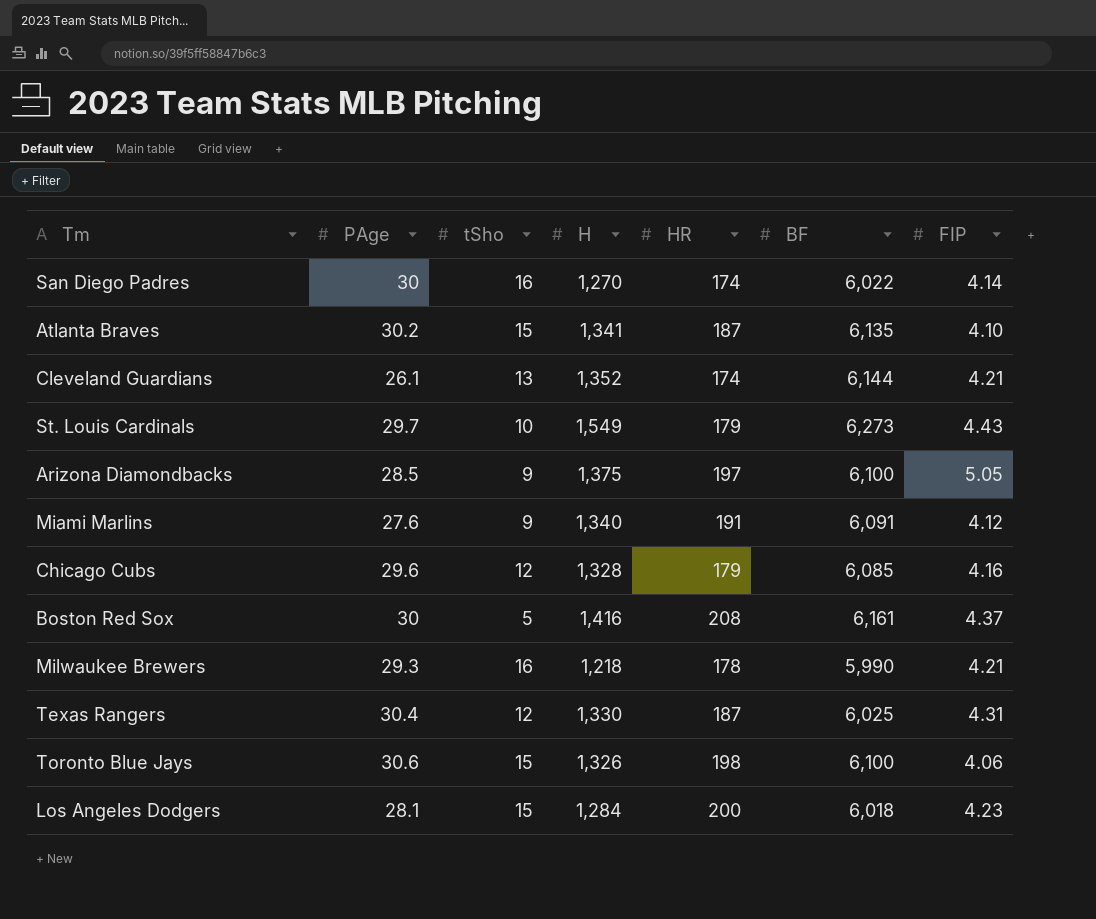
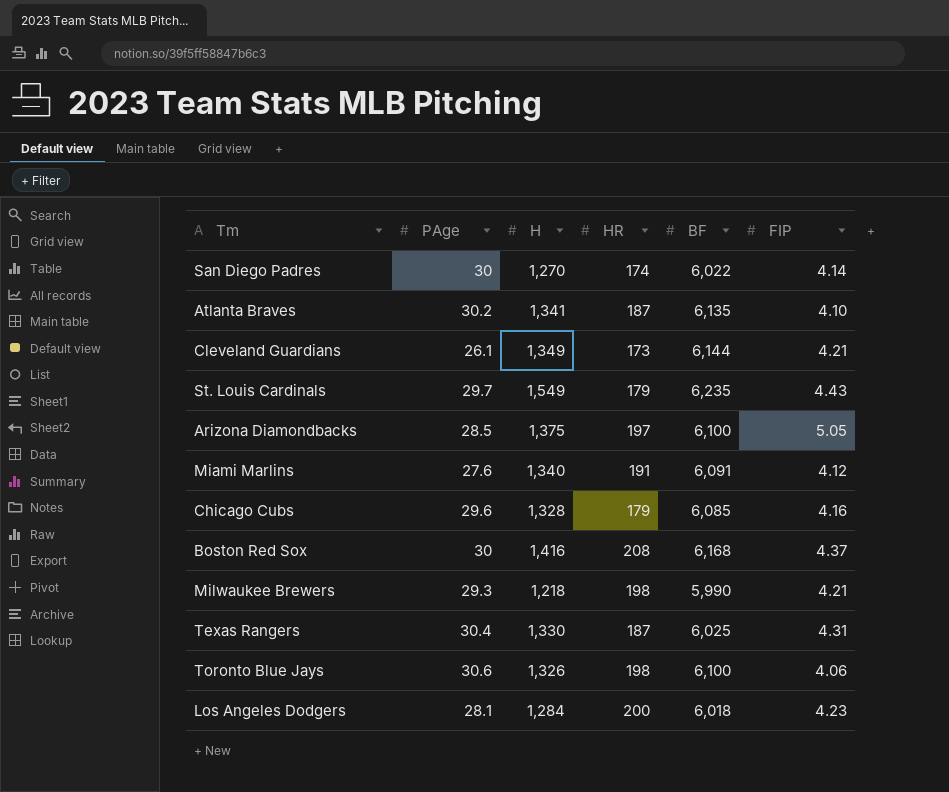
column tSho | position: 3 -> none
Cleveland Guardians | H: 1,352 -> 1,349
Cleveland Guardians | HR: 174 -> 173
St. Louis Cardinals | BF: 6,273 -> 6,235
Boston Red Sox | BF: 6,161 -> 6,168
Milwaukee Brewers | HR: 178 -> 198

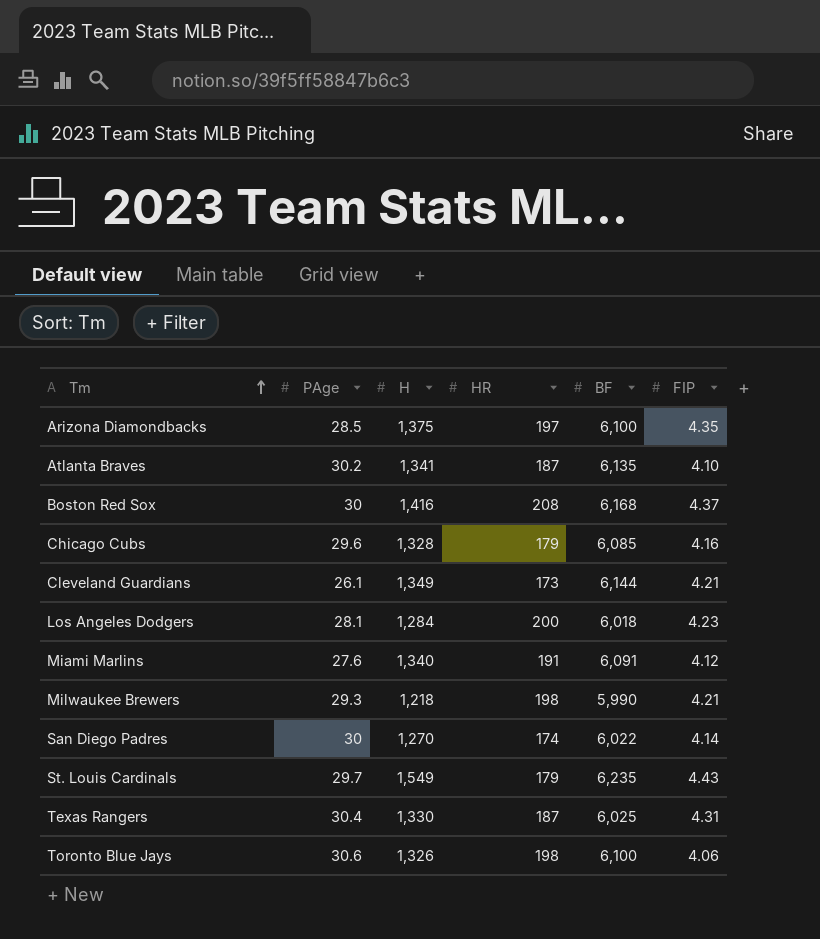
row order: none -> Tm ascending
Arizona Diamondbacks | FIP: 5.05 -> 4.35

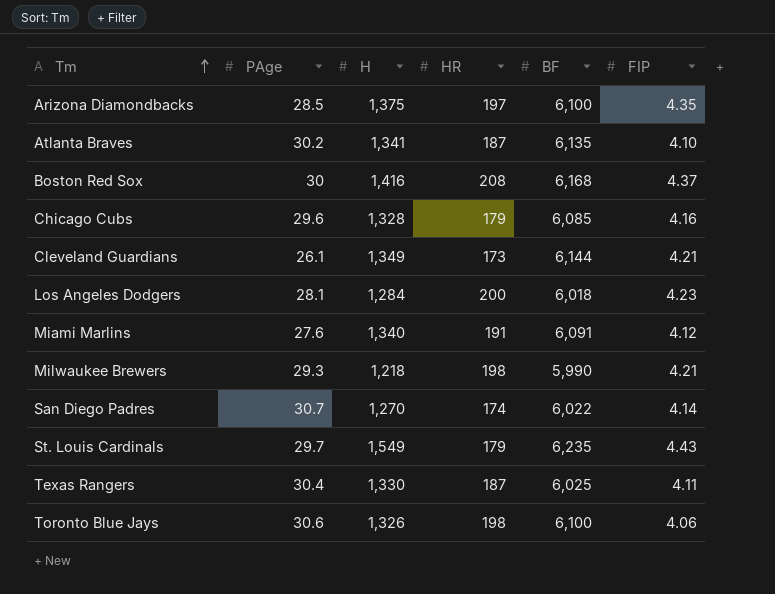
San Diego Padres | PAge: 30 -> 30.7
Texas Rangers | FIP: 4.31 -> 4.11

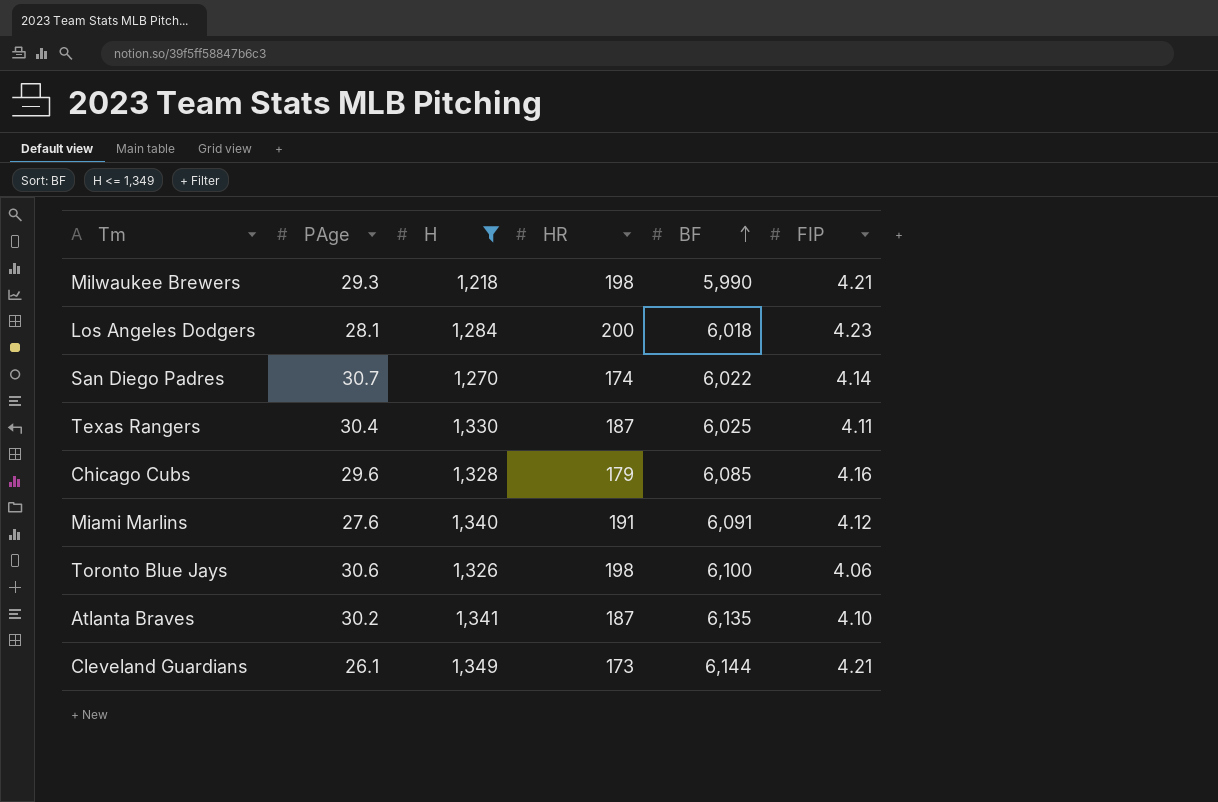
filter: none -> H <= 1,349
row order: Tm ascending -> BF ascending

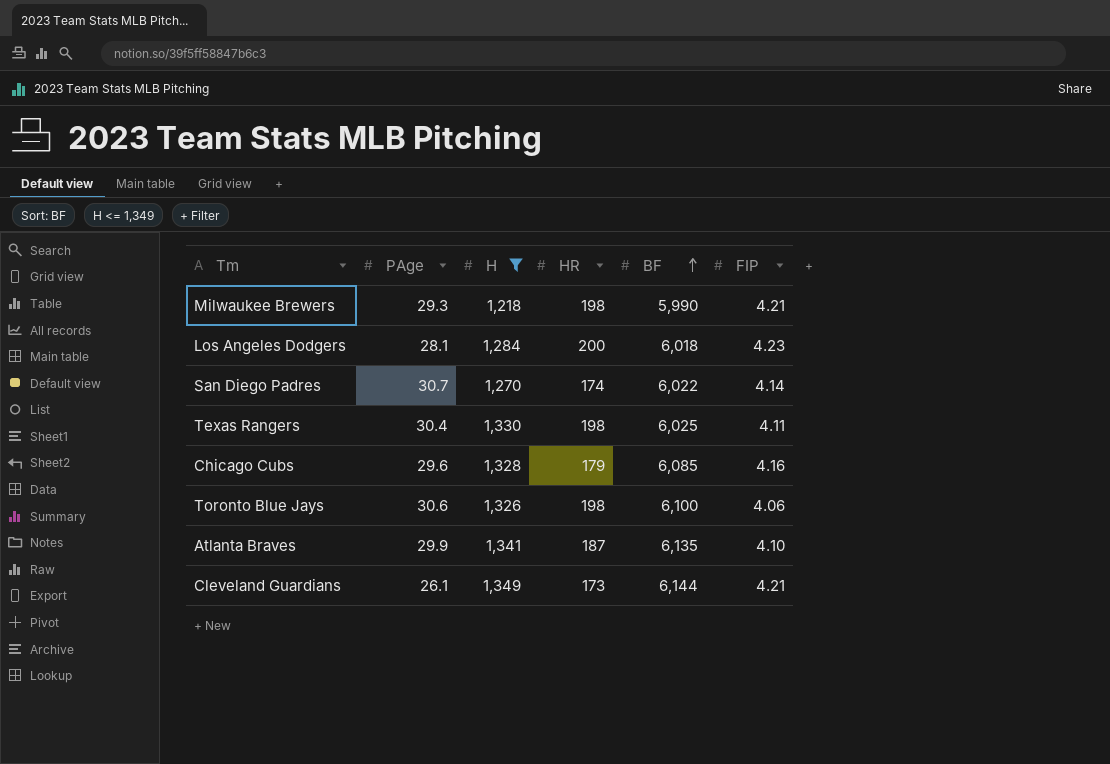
row Miami Marlins: 27.6 | 1,340 | 191 | 6,091 | 4.12 -> none
Texas Rangers | HR: 187 -> 198
Atlanta Braves | PAge: 30.2 -> 29.9

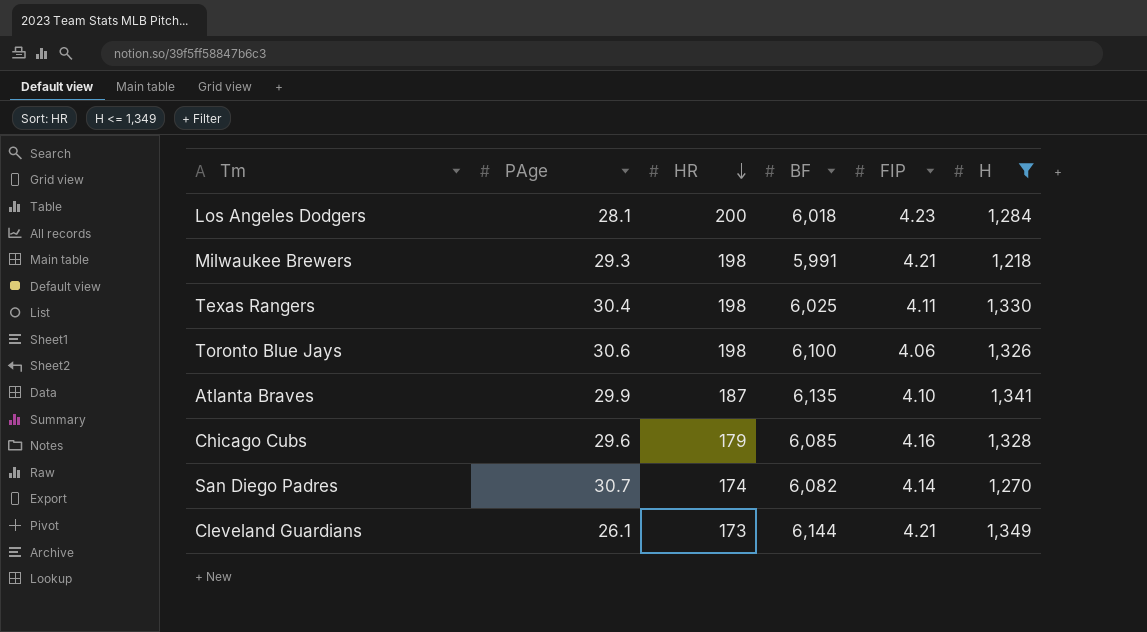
row order: BF ascending -> HR descending
column H | position: 3 -> 6
Milwaukee Brewers | BF: 5,990 -> 5,991
San Diego Padres | BF: 6,022 -> 6,082

